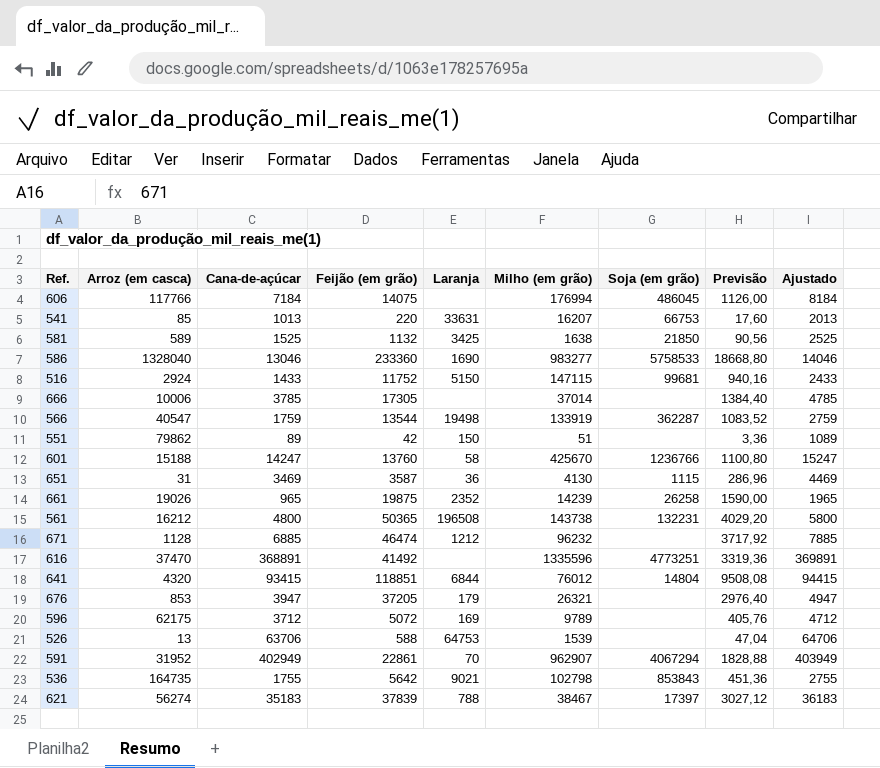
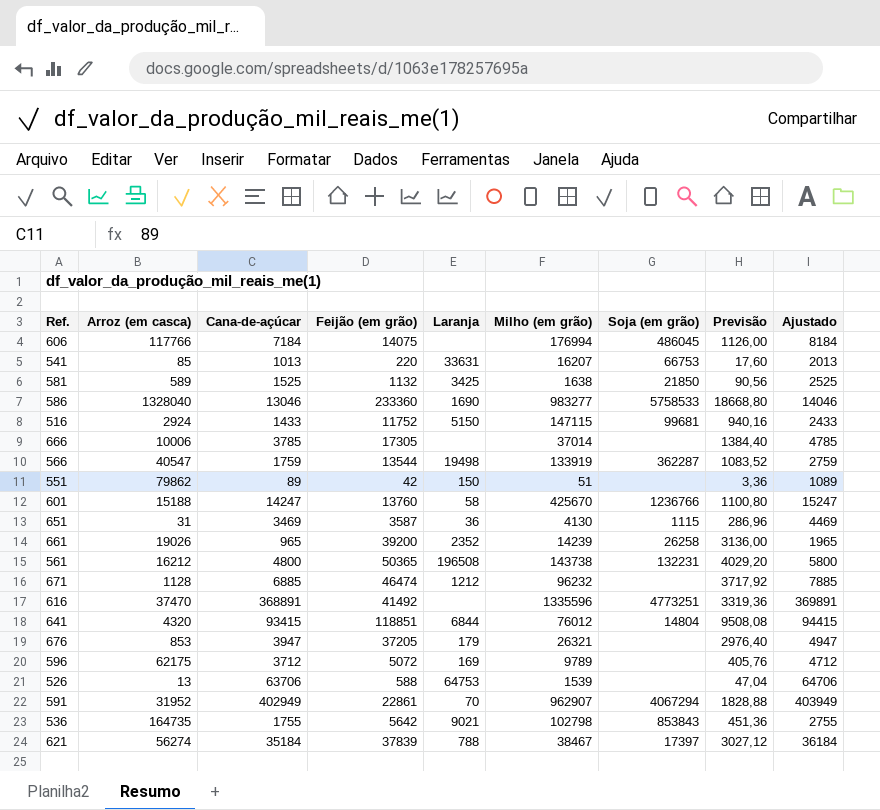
661 | Feijão (em grão): 19875 -> 39200
661 | Previsão: 1590,00 -> 3136,00
621 | Cana-de-açúcar: 35183 -> 35184
621 | Ajustado: 36183 -> 36184

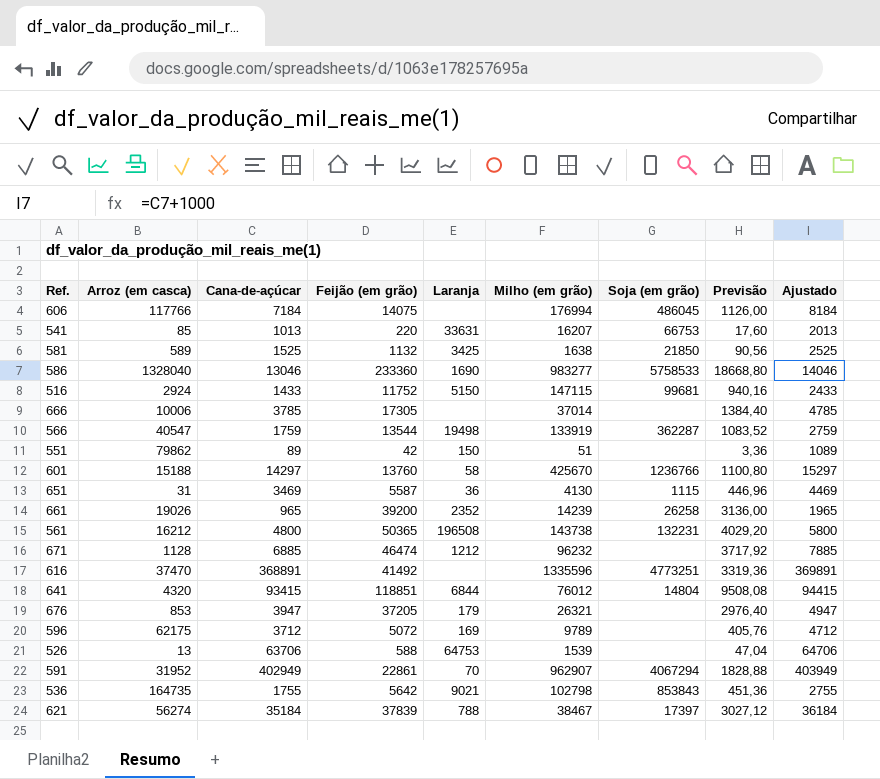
601 | Cana-de-açúcar: 14247 -> 14297
601 | Ajustado: 15247 -> 15297
651 | Feijão (em grão): 3587 -> 5587
651 | Previsão: 286,96 -> 446,96

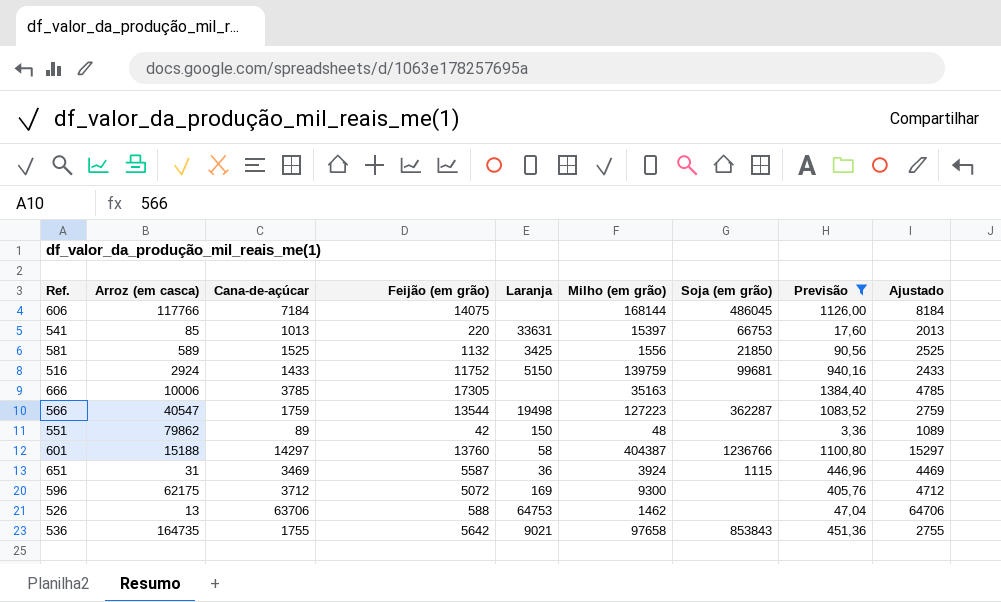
filter: none -> Previsão <= 1384,40
606 | Milho (em grão): 176994 -> 168144
541 | Milho (em grão): 16207 -> 15397
581 | Milho (em grão): 1638 -> 1556
516 | Milho (em grão): 147115 -> 139759
666 | Milho (em grão): 37014 -> 35163
566 | Milho (em grão): 133919 -> 127223
551 | Milho (em grão): 51 -> 48
601 | Milho (em grão): 425670 -> 404387
651 | Milho (em grão): 4130 -> 3924
596 | Milho (em grão): 9789 -> 9300
526 | Milho (em grão): 1539 -> 1462
536 | Milho (em grão): 102798 -> 97658

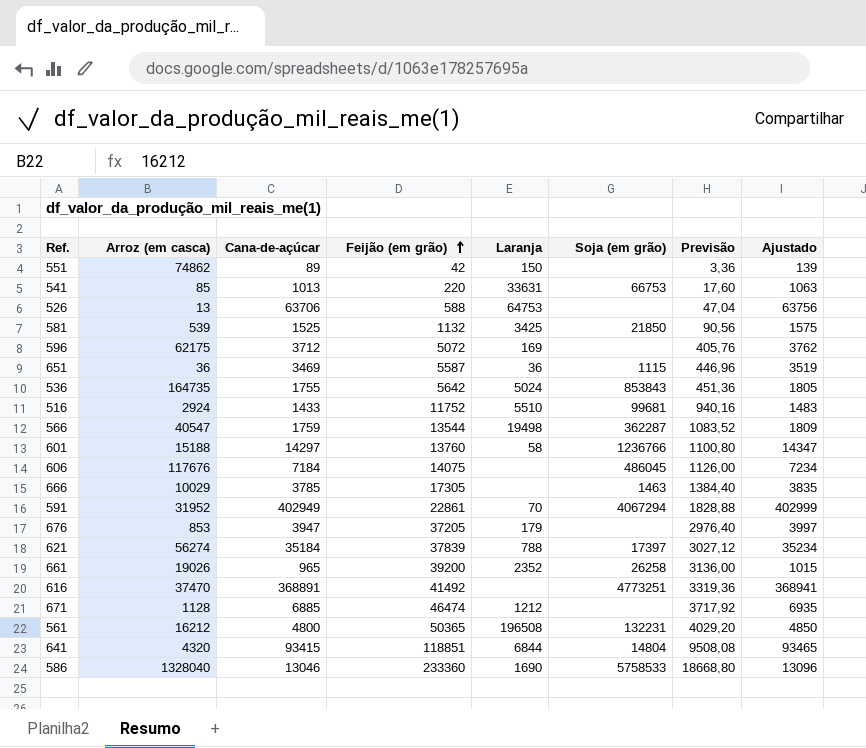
filter: Previsão <= 1384,40 -> none
row order: none -> Feijão (em grão) ascending
column Milho (em grão) | position: 6 -> none
column Ajustado | formula: [Cana-de-açúcar] + 1000 -> [Cana-de-açúcar] + 50
551 | Arroz (em casca): 79862 -> 74862
581 | Arroz (em casca): 589 -> 539
651 | Arroz (em casca): 31 -> 36
536 | Laranja: 9021 -> 5024
516 | Laranja: 5150 -> 5510
606 | Arroz (em casca): 117766 -> 117676
666 | Arroz (em casca): 10006 -> 10029
666 | Soja (em grão): none -> 1463

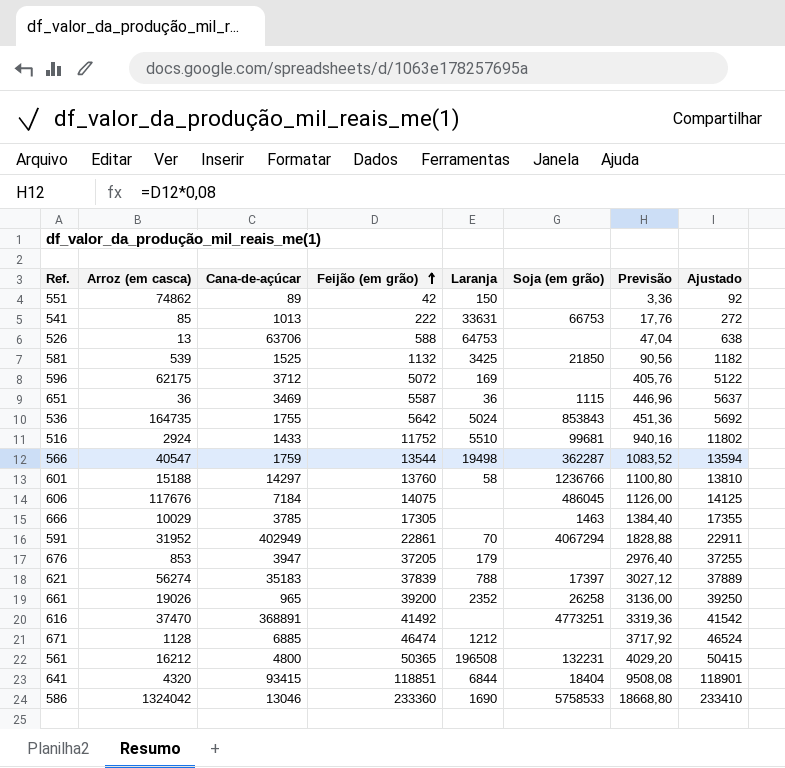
column Ajustado | formula: [Cana-de-açúcar] + 50 -> [Feijão (em grão)] + 50
541 | Feijão (em grão): 220 -> 222
541 | Previsão: 17,60 -> 17,76
621 | Cana-de-açúcar: 35184 -> 35183
641 | Soja (em grão): 14804 -> 18404
586 | Arroz (em casca): 1328040 -> 1324042

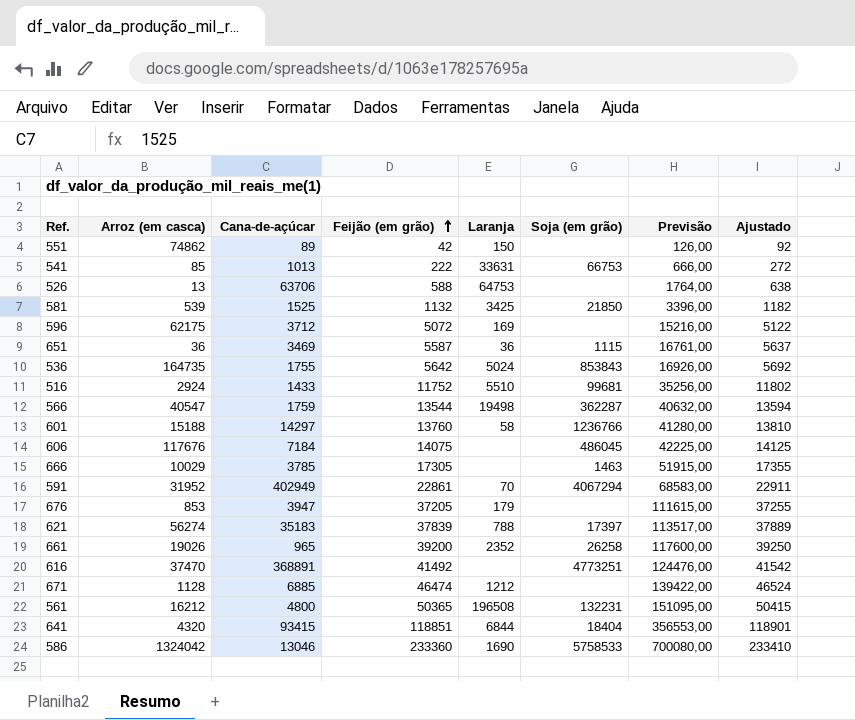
column Previsão | formula: [Feijão (em grão)] * 0,08 -> [Feijão (em grão)] * 3

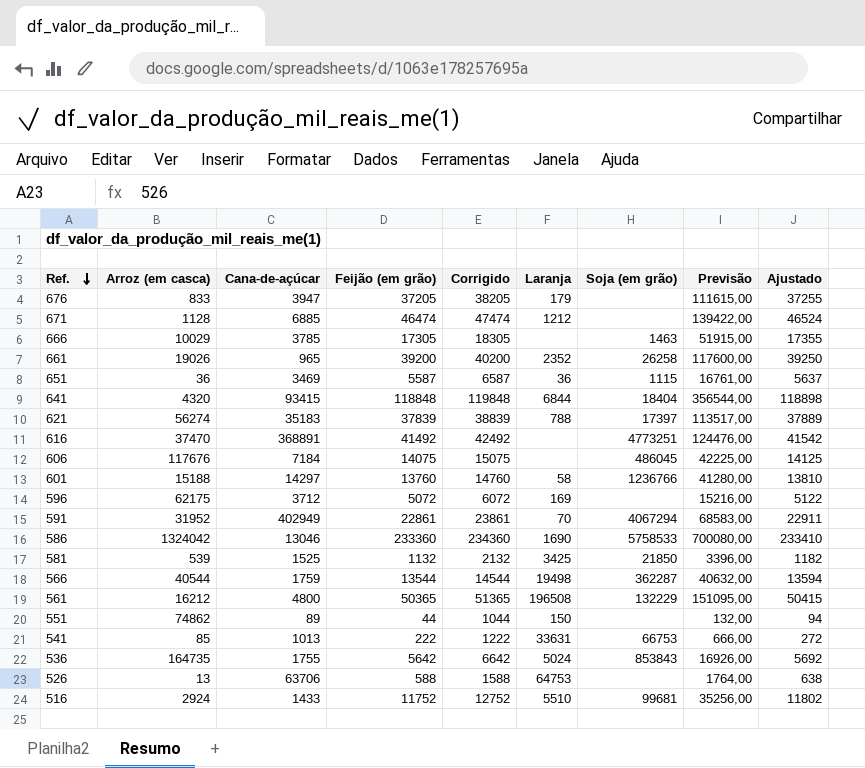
row order: Feijão (em grão) ascending -> Ref. descending
column Corrigido | formula: none -> [Feijão (em grão)] + 1000
676 | Arroz (em casca): 853 -> 833
641 | Feijão (em grão): 118851 -> 118848
641 | Previsão: 356553,00 -> 356544,00
641 | Ajustado: 118901 -> 118898
566 | Arroz (em casca): 40547 -> 40544
561 | Soja (em grão): 132231 -> 132229
551 | Feijão (em grão): 42 -> 44
551 | Previsão: 126,00 -> 132,00
551 | Ajustado: 92 -> 94

